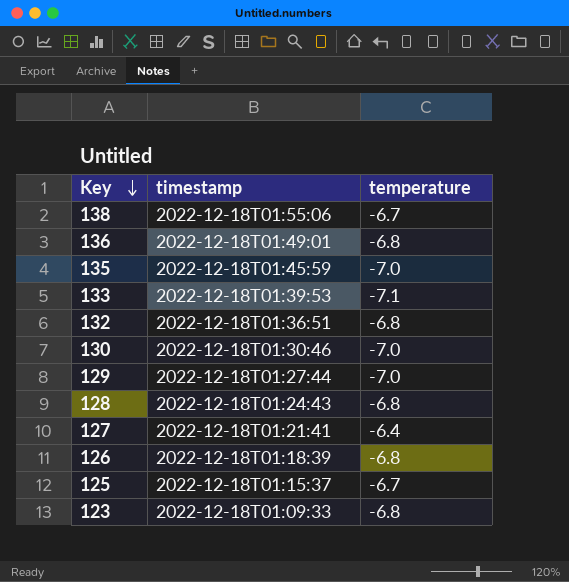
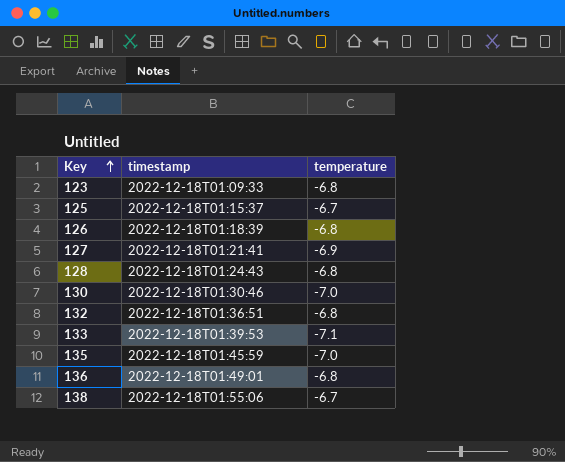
row order: Key descending -> Key ascending
row 129: 2022-12-18T01:27:44 | -7.0 -> none
127 | temperature: -6.4 -> -6.9

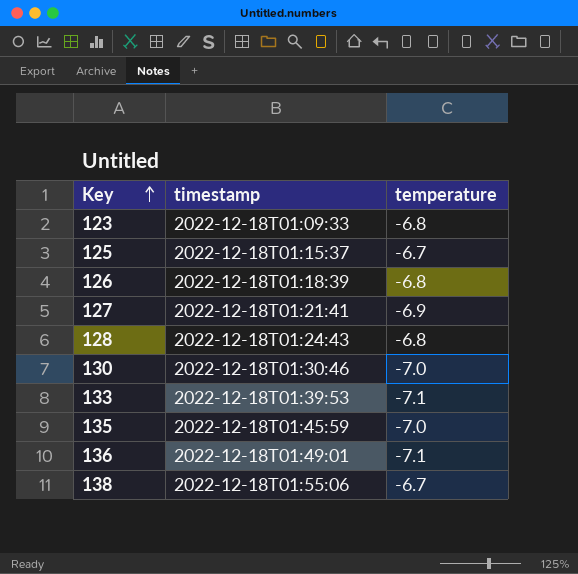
row 132: 2022-12-18T01:36:51 | -6.8 -> none
136 | temperature: -6.8 -> -7.1

